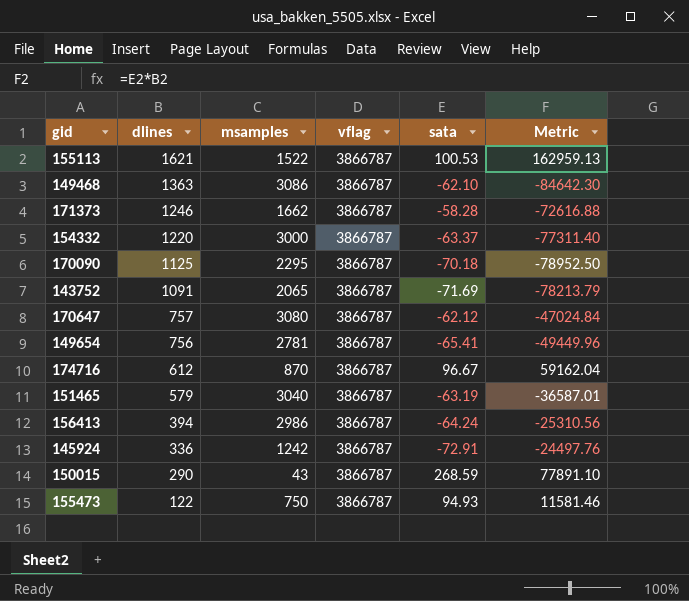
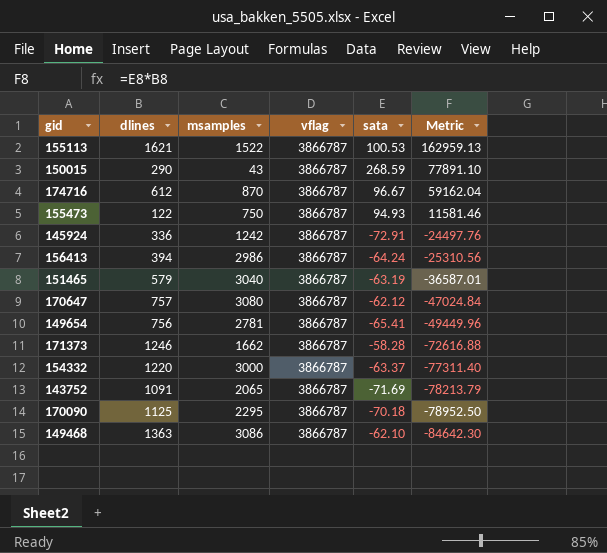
row order: dlines descending -> Metric descending

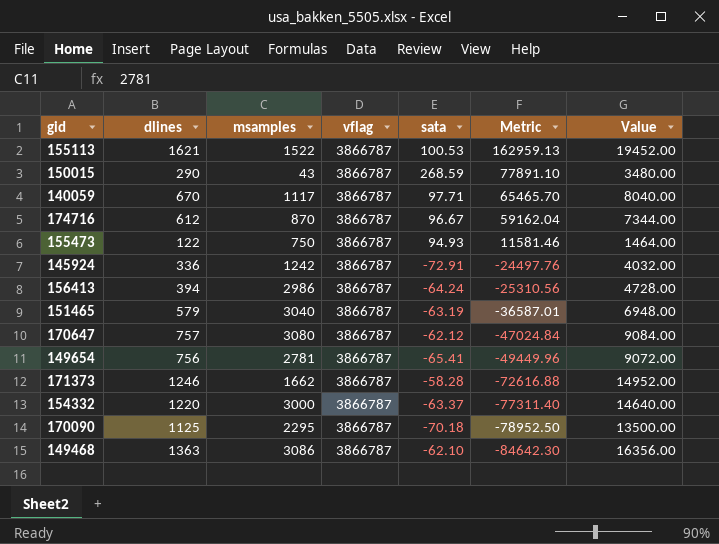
column Value | formula: none -> [dlines] * 12
row 143752: 1091 | 2065 | 3866787 | -71.69 | -78213.79 -> none
row 140059: none -> 670 | 1117 | 3866787 | 97.71 | 65465.70 | 8040.00

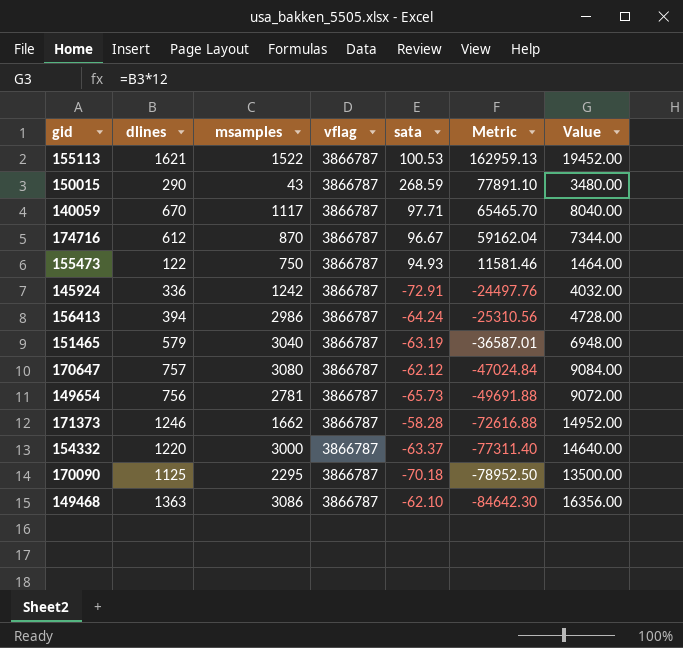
149654 | sata: -65.41 -> -65.73
149654 | Metric: -49449.96 -> -49691.88

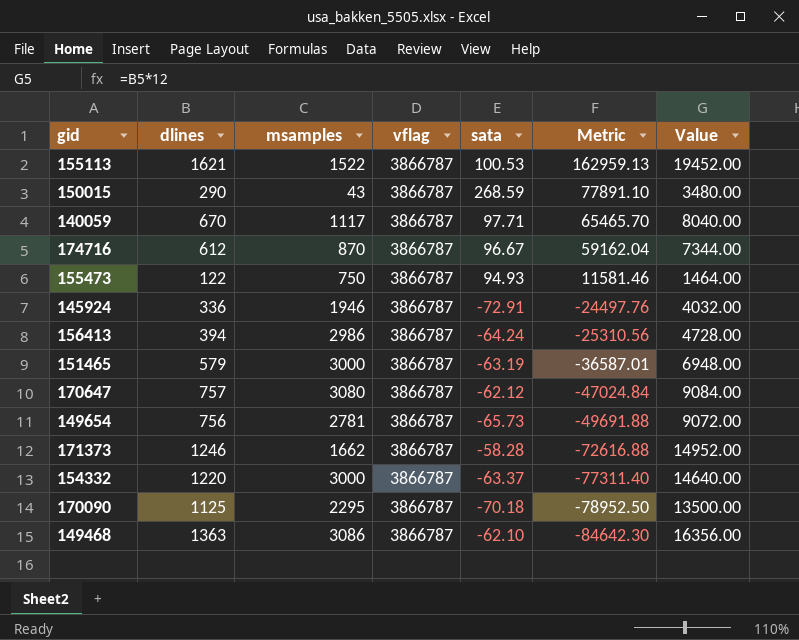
145924 | msamples: 1242 -> 1946
151465 | msamples: 3040 -> 3000

